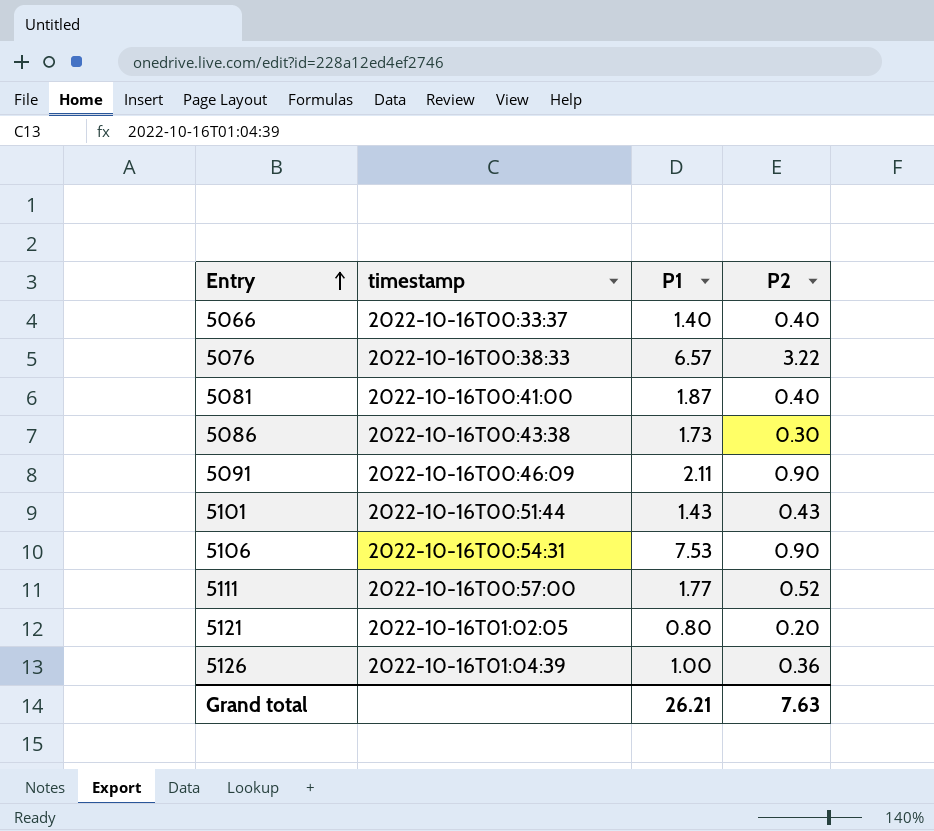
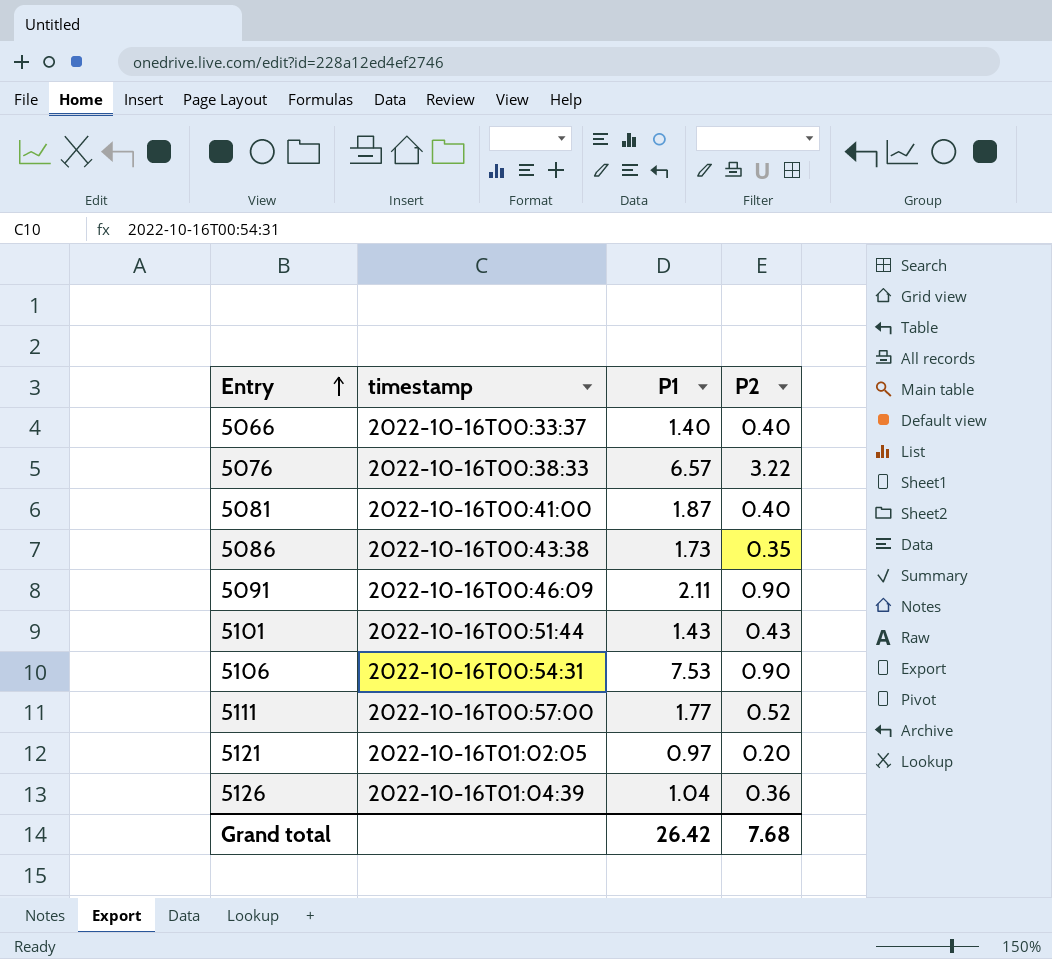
5086 | P2: 0.30 -> 0.35
5121 | P1: 0.80 -> 0.97
5126 | P1: 1.00 -> 1.04
Grand total | P1: 26.21 -> 26.42
Grand total | P2: 7.63 -> 7.68

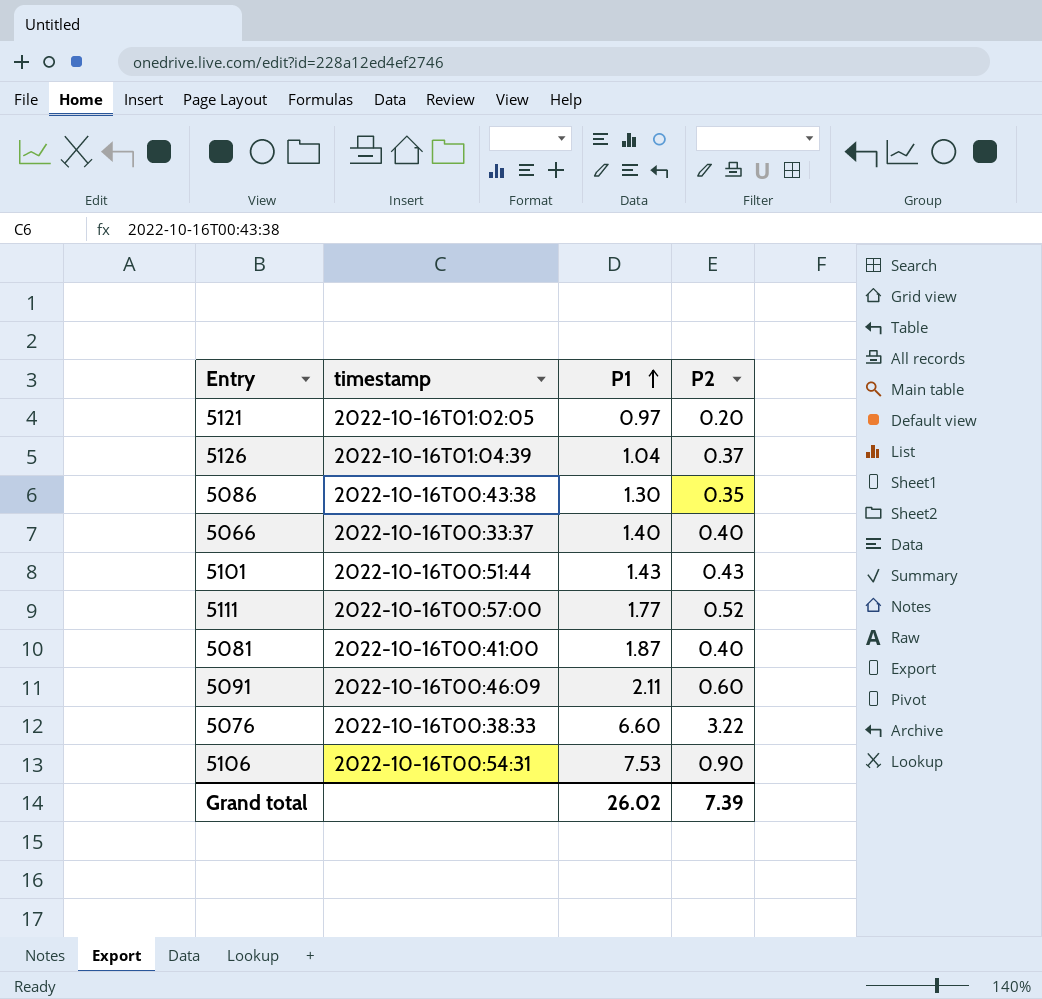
row order: Entry ascending -> P1 ascending
5126 | P2: 0.36 -> 0.37
5086 | P1: 1.73 -> 1.30
5091 | P2: 0.90 -> 0.60
5076 | P1: 6.57 -> 6.60
Grand total | P1: 26.42 -> 26.02
Grand total | P2: 7.68 -> 7.39

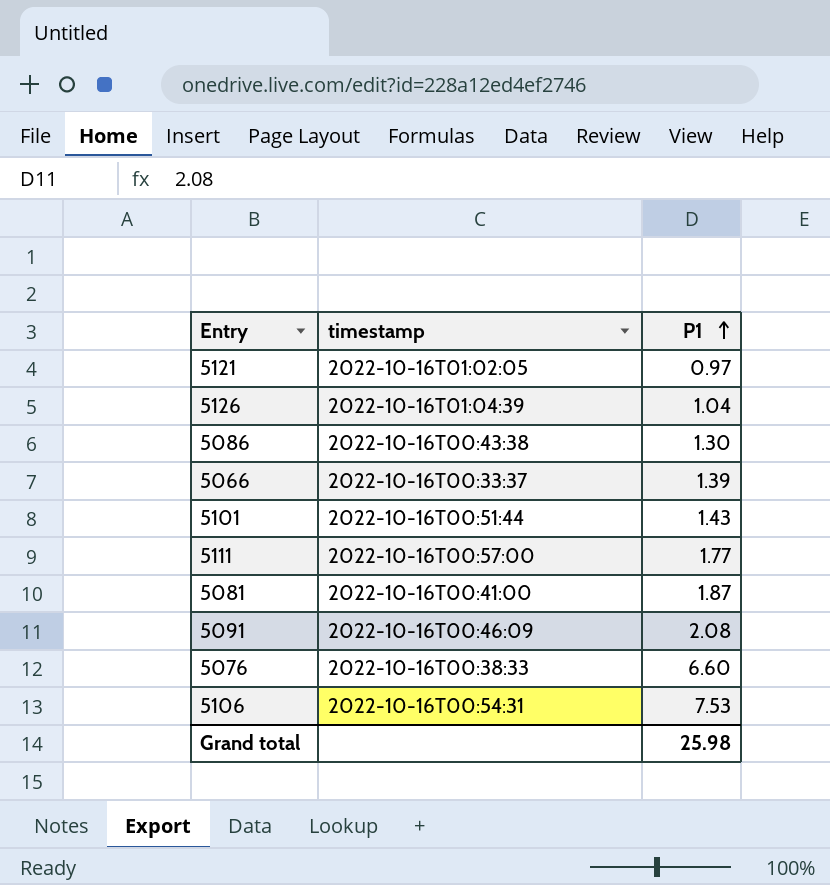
column P2 | position: 4 -> none
5066 | P1: 1.40 -> 1.39
5091 | P1: 2.11 -> 2.08
Grand total | P1: 26.02 -> 25.98

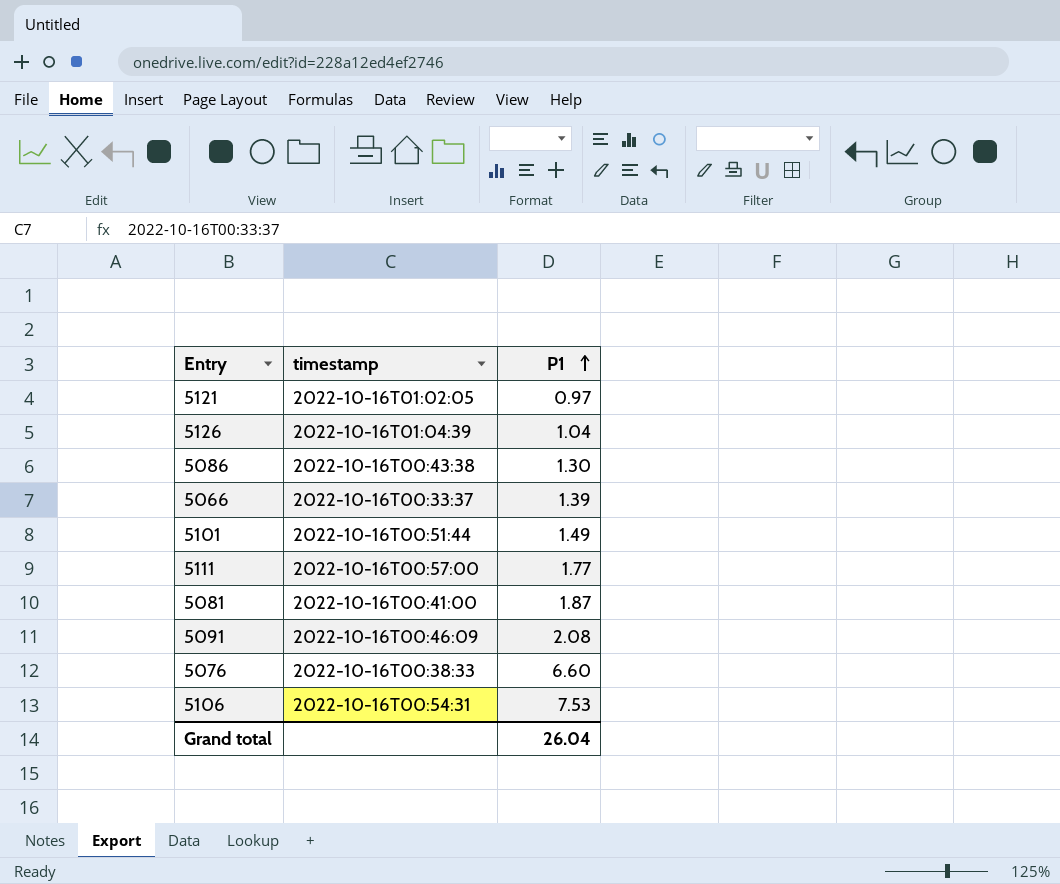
5101 | P1: 1.43 -> 1.49
Grand total | P1: 25.98 -> 26.04

